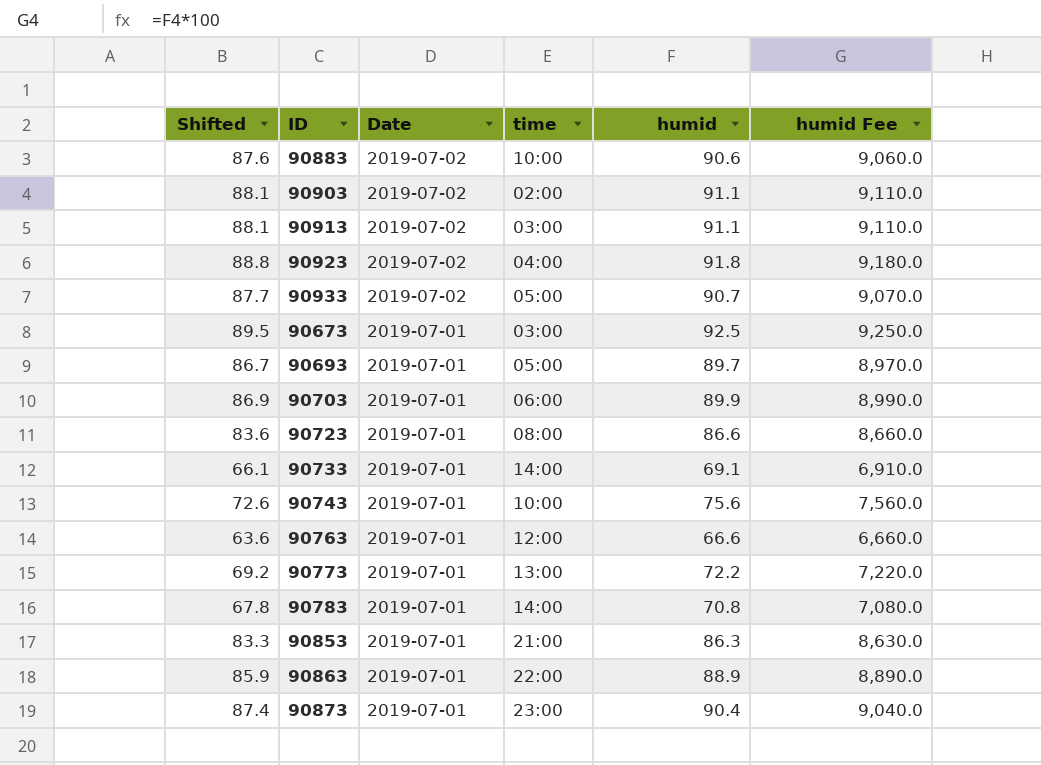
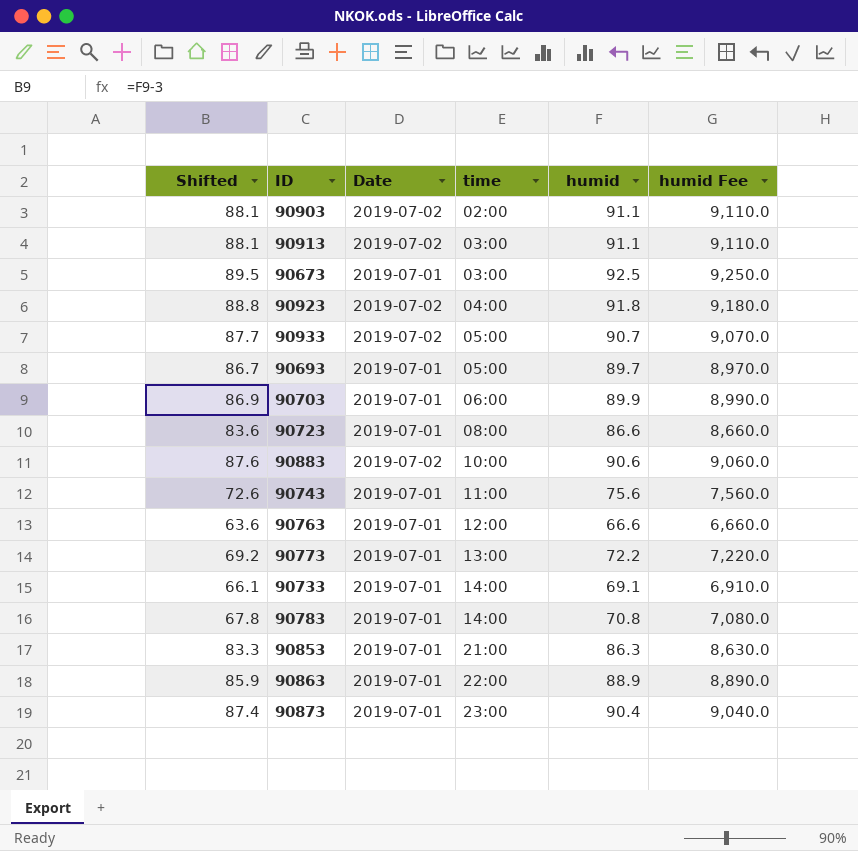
row order: Date descending -> time ascending
90743 | time: 10:00 -> 11:00

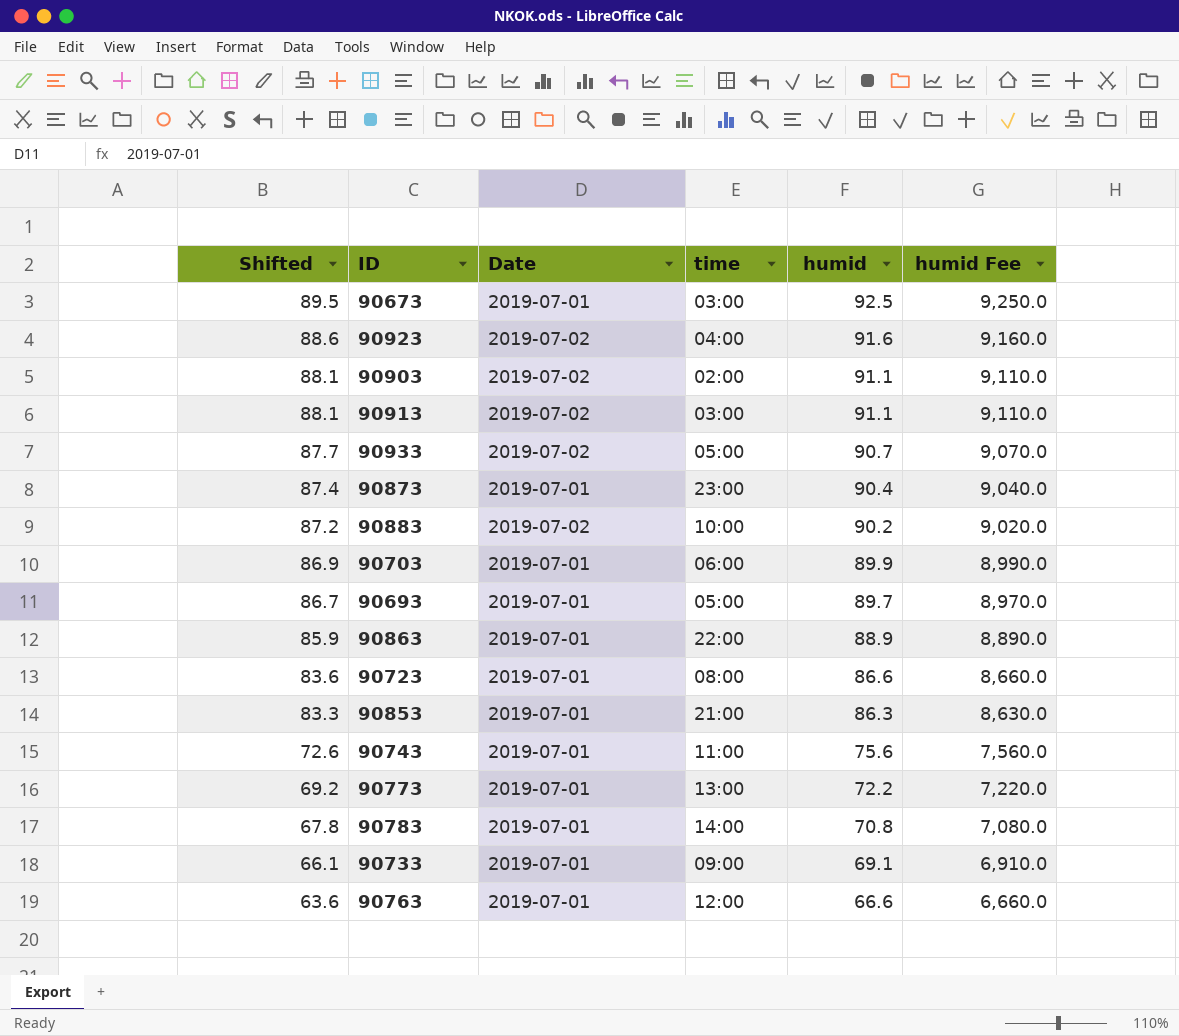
row order: time ascending -> Shifted descending
90923 | Shifted: 88.8 -> 88.6
90923 | humid: 91.8 -> 91.6
90923 | humid Fee: 9,180.0 -> 9,160.0
90883 | Shifted: 87.6 -> 87.2
90883 | humid: 90.6 -> 90.2
90883 | humid Fee: 9,060.0 -> 9,020.0
90733 | time: 14:00 -> 09:00

